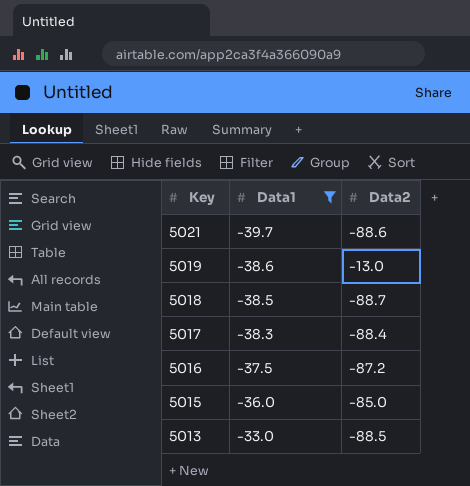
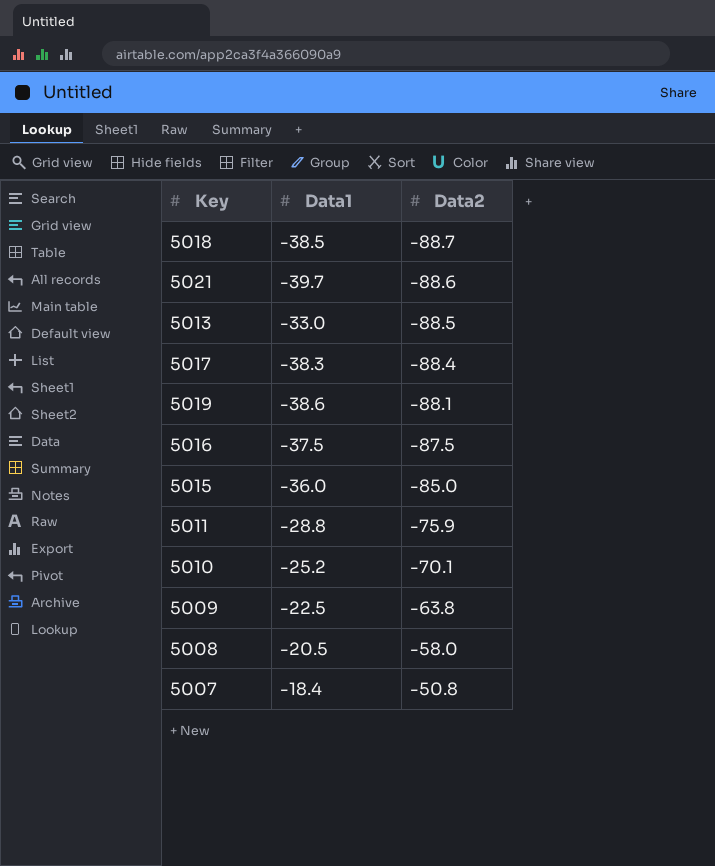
filter: Data1 <= -33.0 -> none
row order: Key descending -> Data2 ascending
5019 | Data2: -13.0 -> -88.1
5016 | Data2: -87.2 -> -87.5

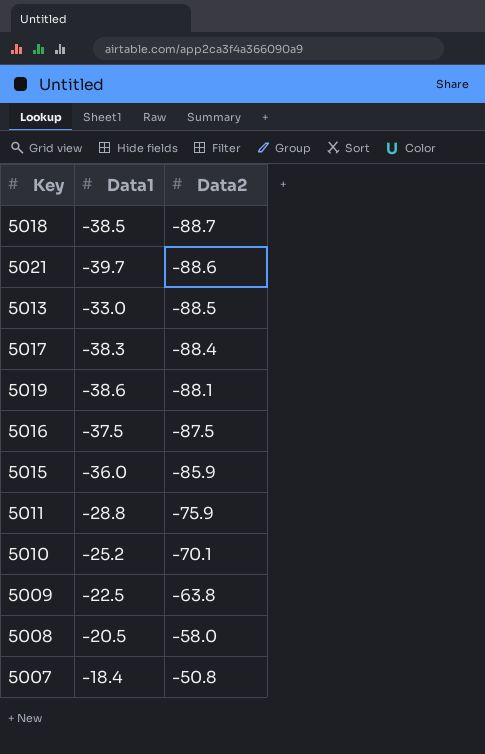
5015 | Data2: -85.0 -> -85.9

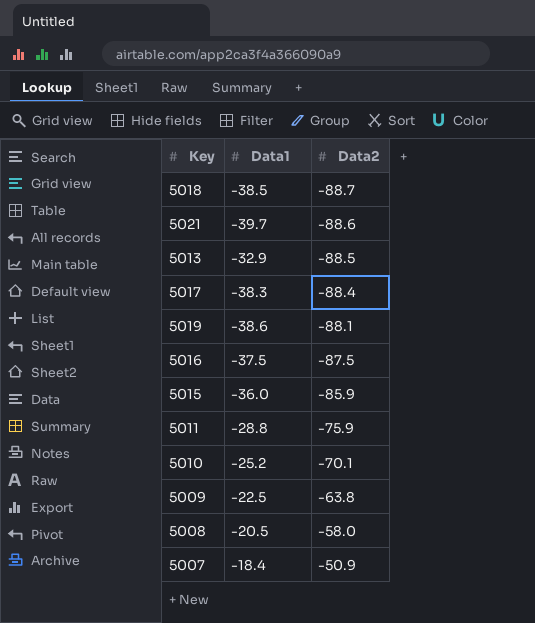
5013 | Data1: -33.0 -> -32.9
5007 | Data2: -50.8 -> -50.9

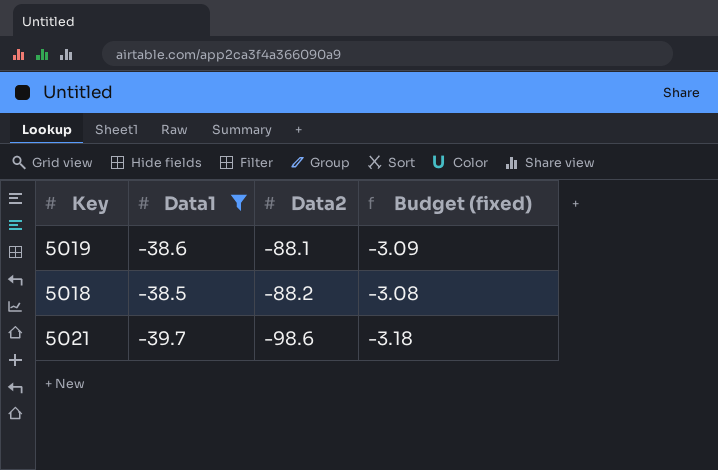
filter: none -> Data1 <= -38.5
row order: Data2 ascending -> Data2 descending
column Budget (fixed) | formula: none -> [Data1] * 0.08
5018 | Data2: -88.7 -> -88.2
5021 | Data2: -88.6 -> -98.6

